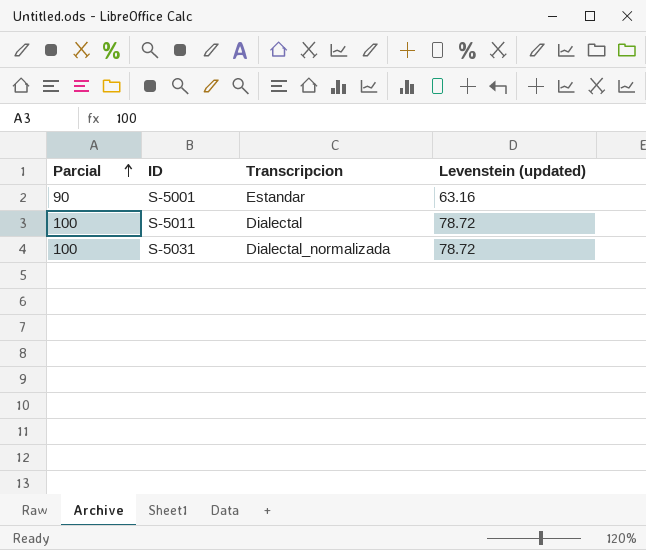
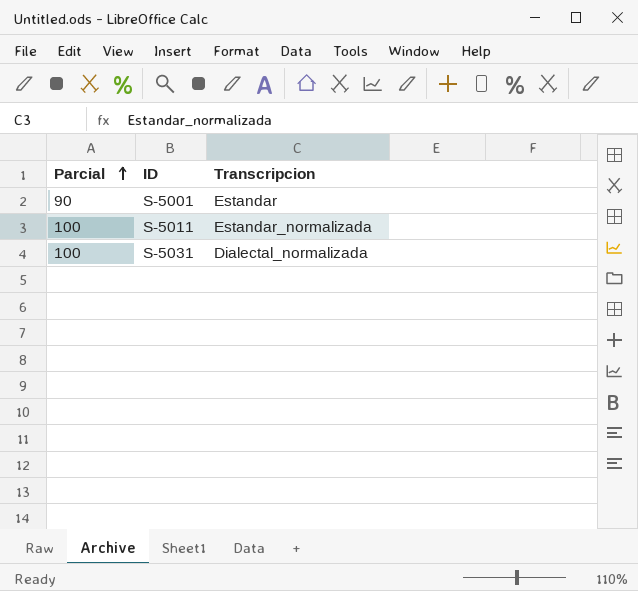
column Levenstein (updated) | position: 4 -> none
S-5011 | Transcripcion: Dialectal -> Estandar_normalizada

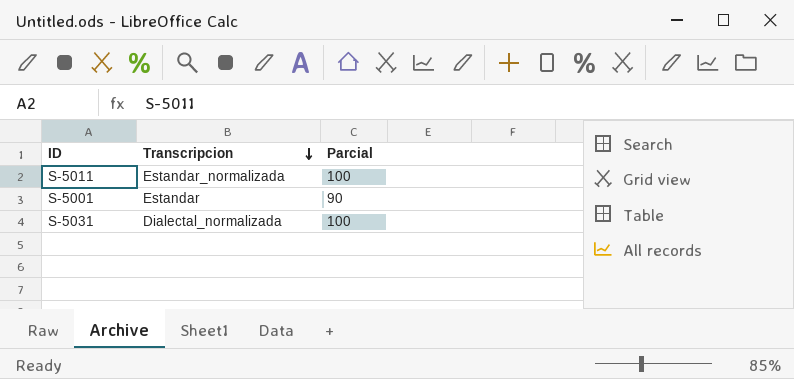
row order: Parcial ascending -> Transcripcion descending
column Parcial | position: 1 -> 3

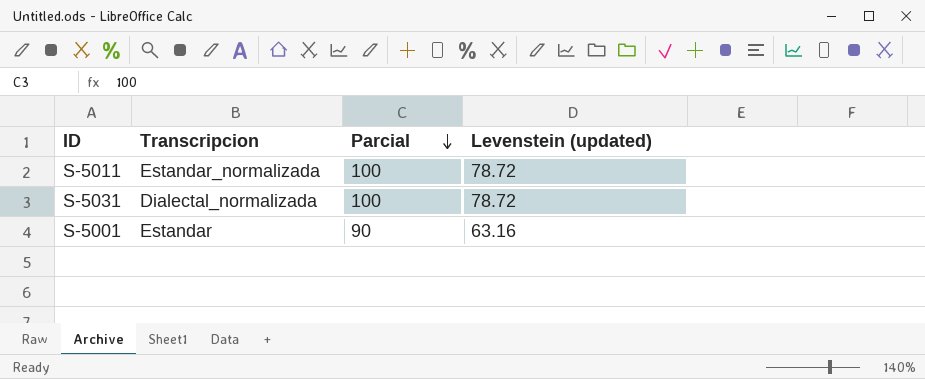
row order: Transcripcion descending -> Parcial descending
column Levenstein (updated) | position: none -> 4

